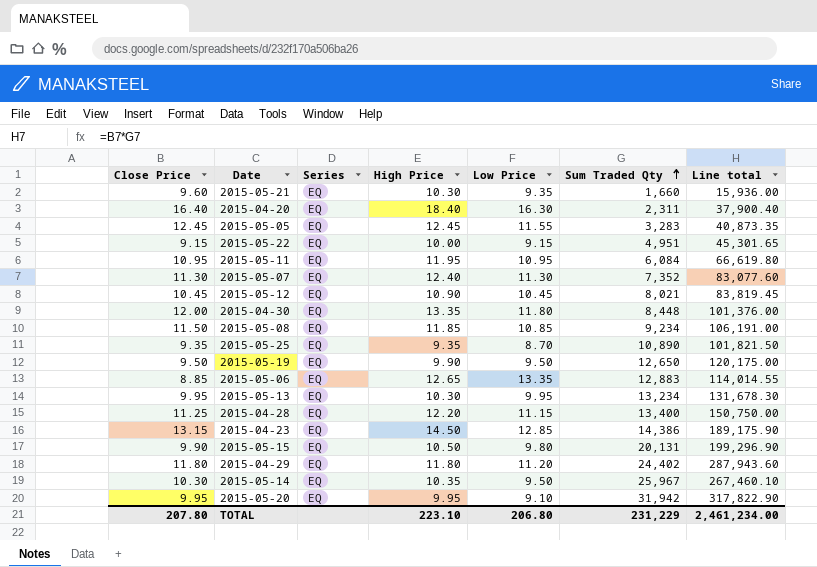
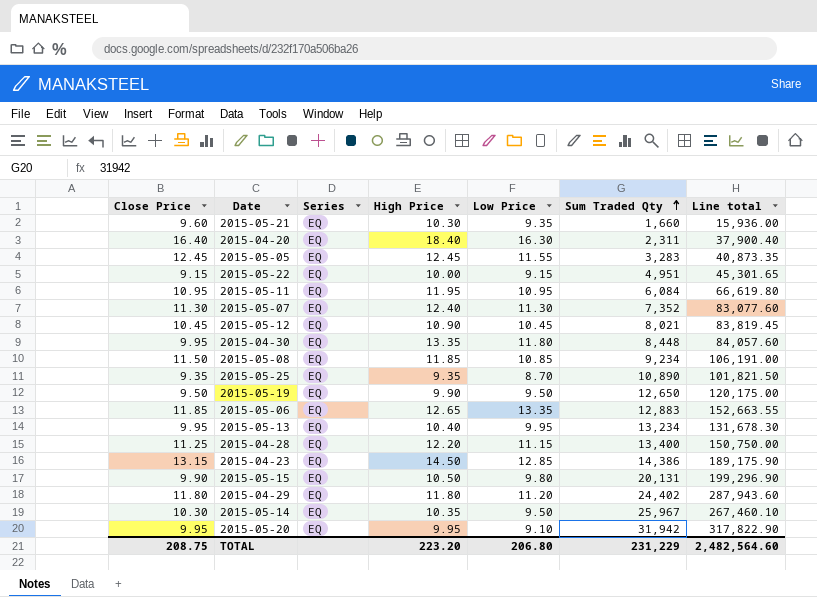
2015-04-30 | Close Price: 12.00 -> 9.95
2015-04-30 | Line total: 101,376.00 -> 84,057.60
2015-05-06 | Close Price: 8.85 -> 11.85
2015-05-06 | Line total: 114,014.55 -> 152,663.55
2015-05-13 | High Price: 10.30 -> 10.40
TOTAL | Close Price: 207.80 -> 208.75
TOTAL | High Price: 223.10 -> 223.20
TOTAL | Line total: 2,461,234.00 -> 2,482,564.60

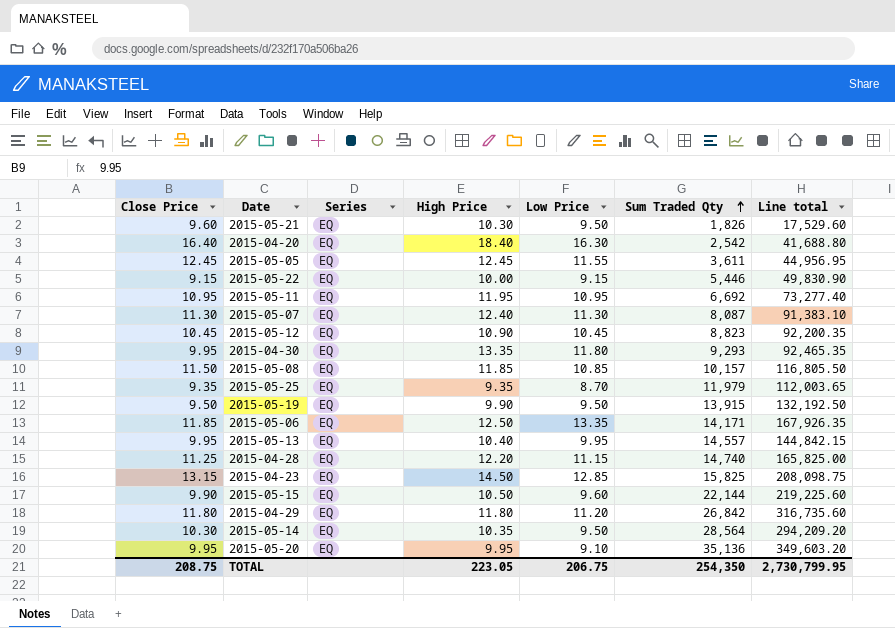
2015-05-21 | Low Price: 9.35 -> 9.50
2015-05-21 | Sum Traded Qty: 1,660 -> 1,826
2015-05-21 | Line total: 15,936.00 -> 17,529.60
2015-04-20 | Sum Traded Qty: 2,311 -> 2,542
2015-04-20 | Line total: 37,900.40 -> 41,688.80
2015-05-05 | Sum Traded Qty: 3,283 -> 3,611
2015-05-05 | Line total: 40,873.35 -> 44,956.95
2015-05-22 | Sum Traded Qty: 4,951 -> 5,446
2015-05-22 | Line total: 45,301.65 -> 49,830.90
2015-05-11 | Sum Traded Qty: 6,084 -> 6,692
2015-05-11 | Line total: 66,619.80 -> 73,277.40
2015-05-07 | Sum Traded Qty: 7,352 -> 8,087
2015-05-07 | Line total: 83,077.60 -> 91,383.10
2015-05-12 | Sum Traded Qty: 8,021 -> 8,823
2015-05-12 | Line total: 83,819.45 -> 92,200.35
2015-04-30 | Sum Traded Qty: 8,448 -> 9,293
2015-04-30 | Line total: 84,057.60 -> 92,465.35
2015-05-08 | Sum Traded Qty: 9,234 -> 10,157
2015-05-08 | Line total: 106,191.00 -> 116,805.50
2015-05-25 | Sum Traded Qty: 10,890 -> 11,979
2015-05-25 | Line total: 101,821.50 -> 112,003.65
2015-05-19 | Sum Traded Qty: 12,650 -> 13,915
2015-05-19 | Line total: 120,175.00 -> 132,192.50
2015-05-06 | High Price: 12.65 -> 12.50
2015-05-06 | Sum Traded Qty: 12,883 -> 14,171
2015-05-06 | Line total: 152,663.55 -> 167,926.35
2015-05-13 | Sum Traded Qty: 13,234 -> 14,557
2015-05-13 | Line total: 131,678.30 -> 144,842.15
2015-04-28 | Sum Traded Qty: 13,400 -> 14,740
2015-04-28 | Line total: 150,750.00 -> 165,825.00
2015-04-23 | Sum Traded Qty: 14,386 -> 15,825
2015-04-23 | Line total: 189,175.90 -> 208,098.75
2015-05-15 | Low Price: 9.80 -> 9.60
2015-05-15 | Sum Traded Qty: 20,131 -> 22,144
2015-05-15 | Line total: 199,296.90 -> 219,225.60
2015-04-29 | Sum Traded Qty: 24,402 -> 26,842
2015-04-29 | Line total: 287,943.60 -> 316,735.60
2015-05-14 | Sum Traded Qty: 25,967 -> 28,564
2015-05-14 | Line total: 267,460.10 -> 294,209.20
2015-05-20 | Sum Traded Qty: 31,942 -> 35,136
2015-05-20 | Line total: 317,822.90 -> 349,603.20
TOTAL | High Price: 223.20 -> 223.05
TOTAL | Low Price: 206.80 -> 206.75
TOTAL | Sum Traded Qty: 231,229 -> 254,350
TOTAL | Line total: 2,482,564.60 -> 2,730,799.95

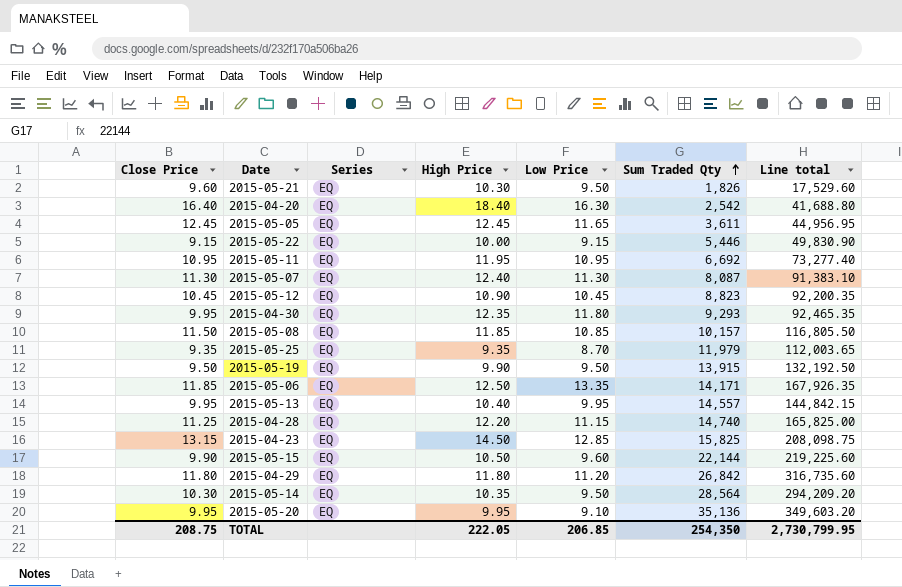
2015-05-05 | Low Price: 11.55 -> 11.65
2015-04-30 | High Price: 13.35 -> 12.35
TOTAL | High Price: 223.05 -> 222.05
TOTAL | Low Price: 206.75 -> 206.85

